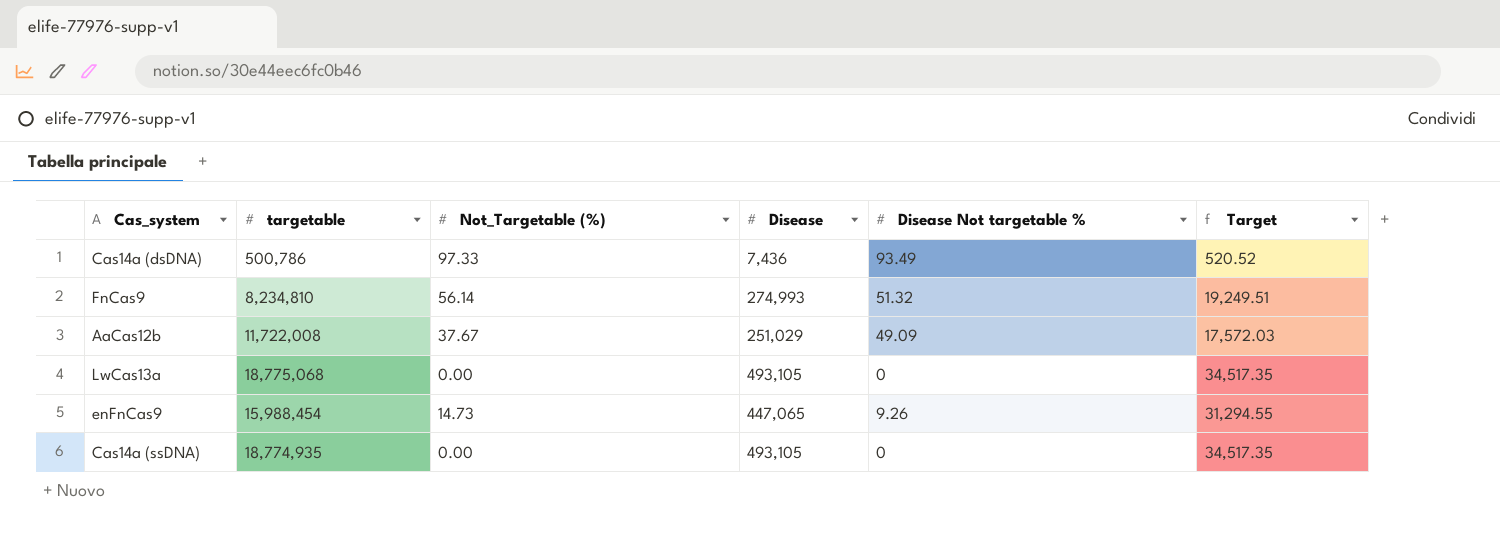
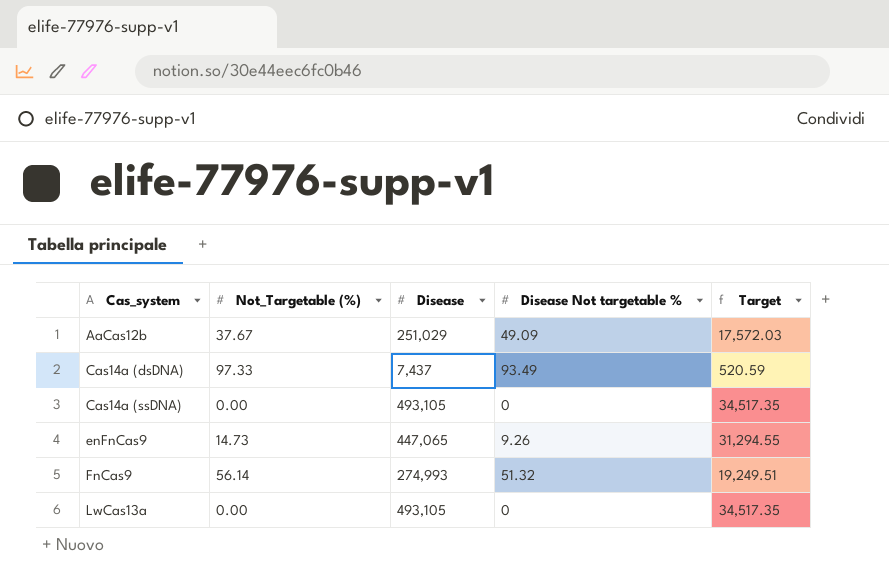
row order: none -> Cas_system ascending
column targetable | position: 2 -> none
Cas14a (dsDNA) | Disease: 7,436 -> 7,437
Cas14a (dsDNA) | Target: 520.52 -> 520.59

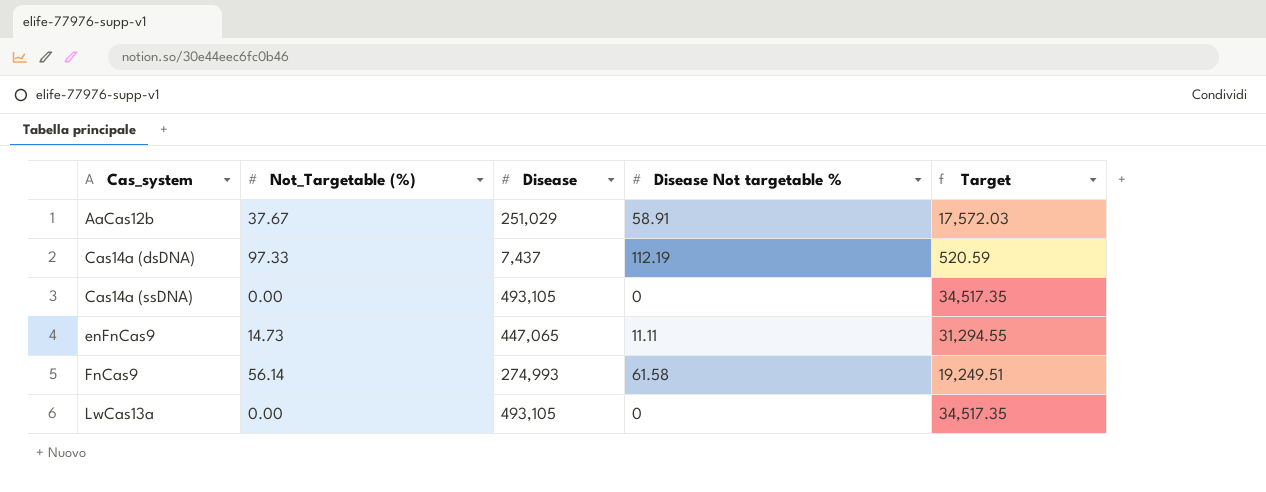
AaCas12b | Disease Not targetable %: 49.09 -> 58.91
Cas14a (dsDNA) | Disease Not targetable %: 93.49 -> 112.19
enFnCas9 | Disease Not targetable %: 9.26 -> 11.11
FnCas9 | Disease Not targetable %: 51.32 -> 61.58

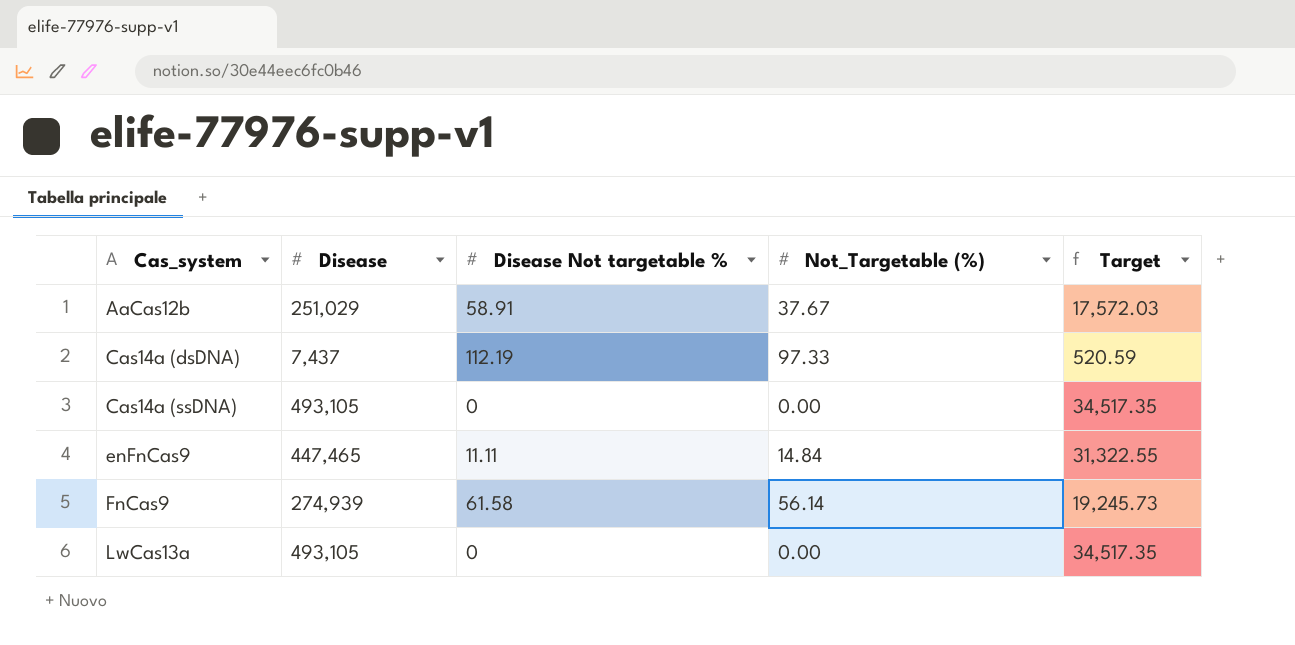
column Not_Targetable (%) | position: 2 -> 4
enFnCas9 | Disease: 447,065 -> 447,465
enFnCas9 | Not_Targetable (%): 14.73 -> 14.84
enFnCas9 | Target: 31,294.55 -> 31,322.55
FnCas9 | Disease: 274,993 -> 274,939
FnCas9 | Target: 19,249.51 -> 19,245.73

